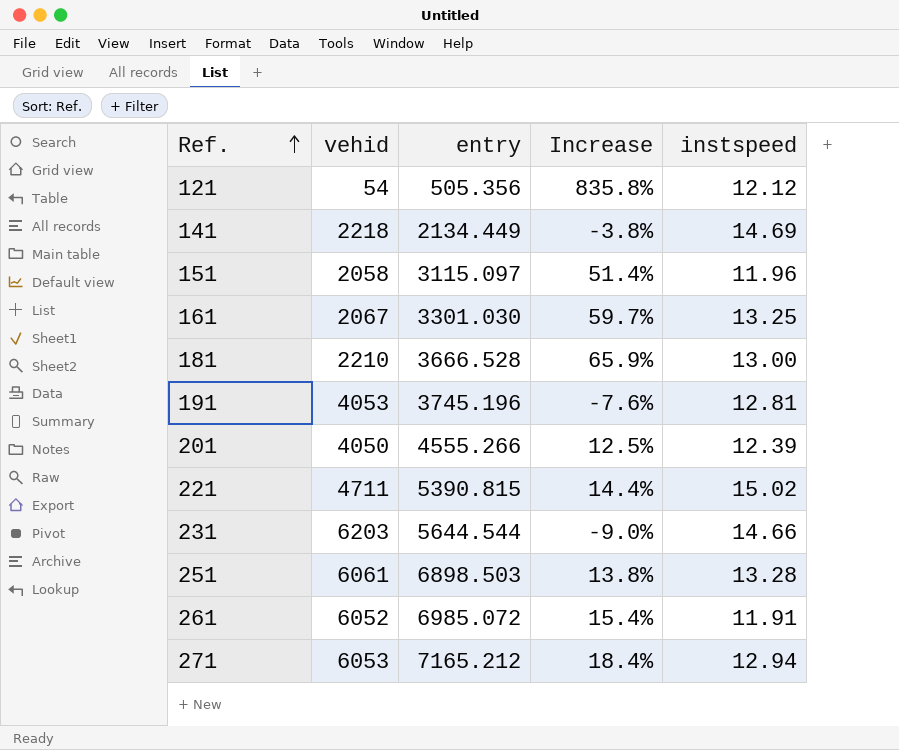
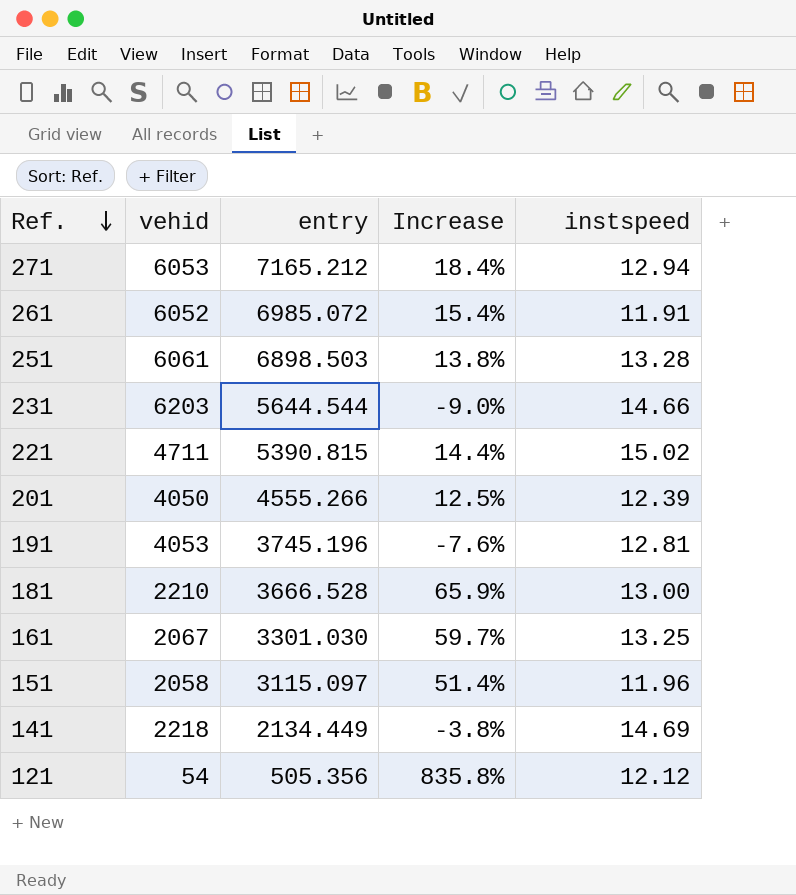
row order: Ref. ascending -> Ref. descending

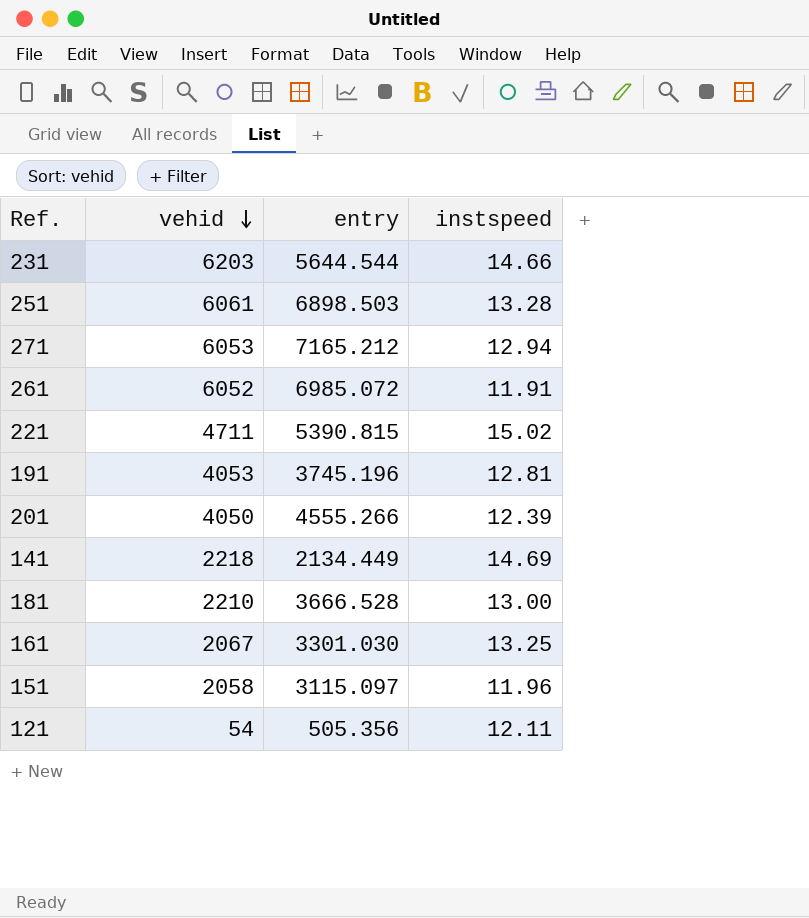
row order: Ref. descending -> vehid descending
column Increase | formula: ([entry] - [vehid]) / [vehid] -> none
121 | instspeed: 12.12 -> 12.11

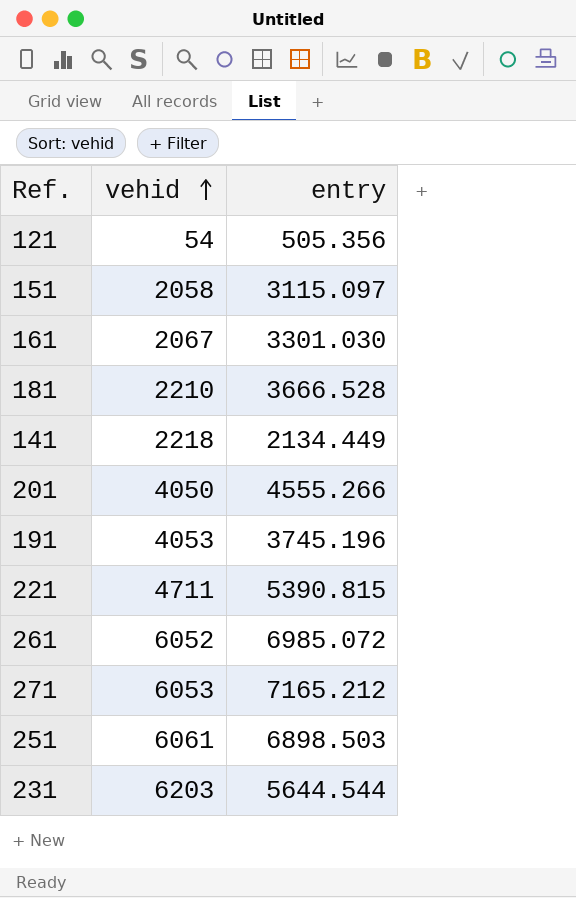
row order: vehid descending -> vehid ascending
column instspeed | position: 4 -> none

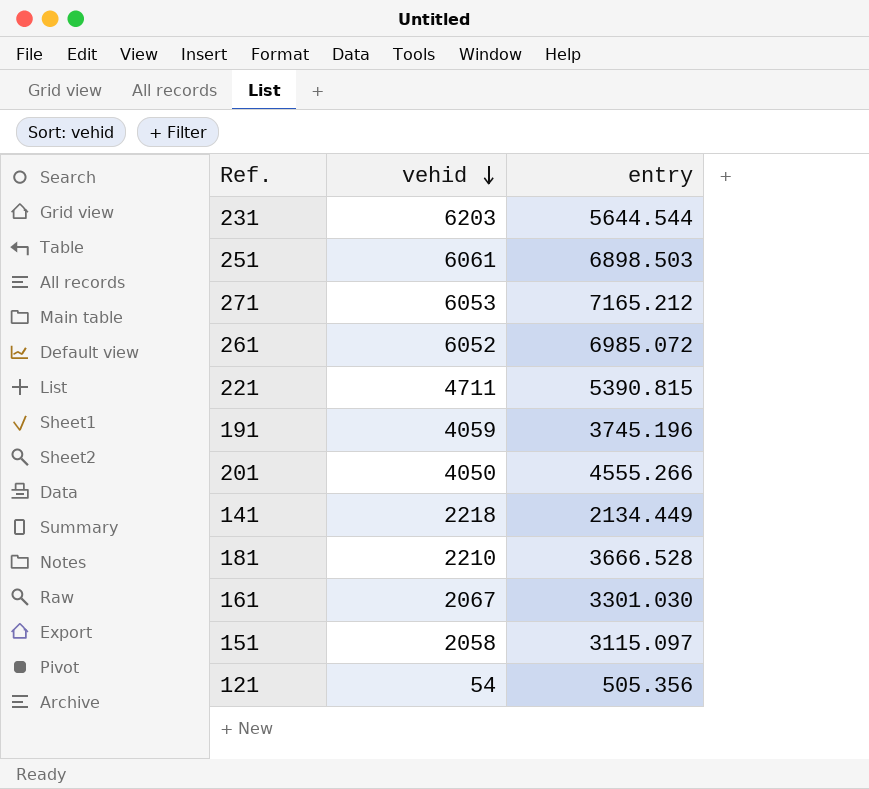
row order: vehid ascending -> vehid descending
191 | vehid: 4053 -> 4059

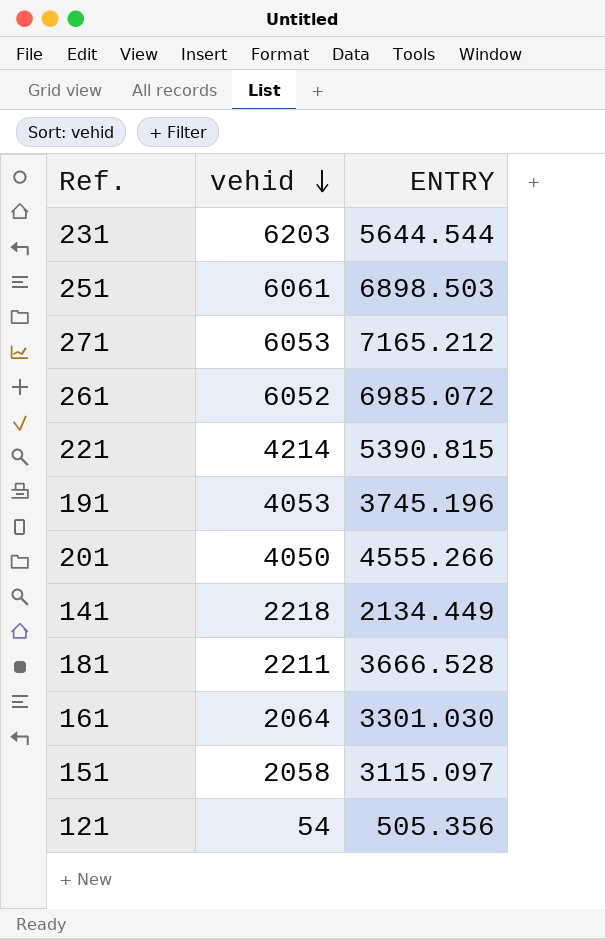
column name: entry -> ENTRY
221 | vehid: 4711 -> 4214
191 | vehid: 4059 -> 4053
181 | vehid: 2210 -> 2211
161 | vehid: 2067 -> 2064

